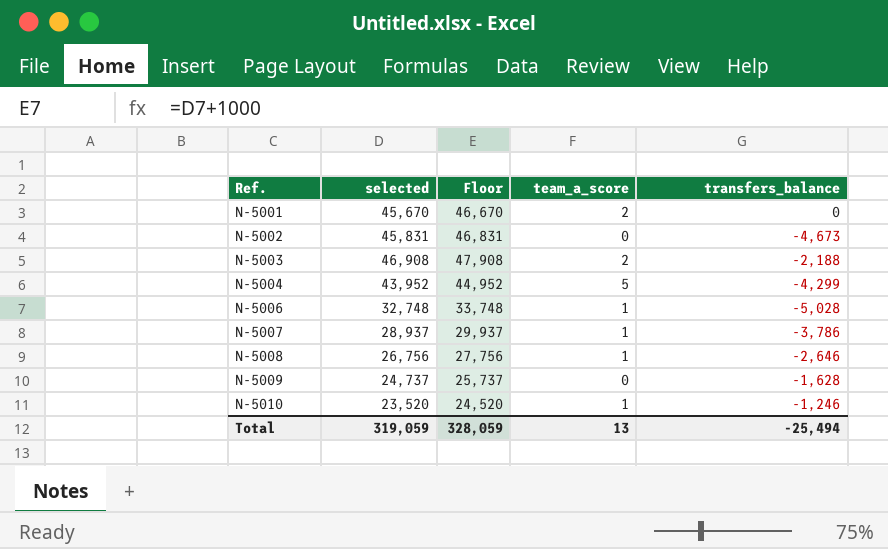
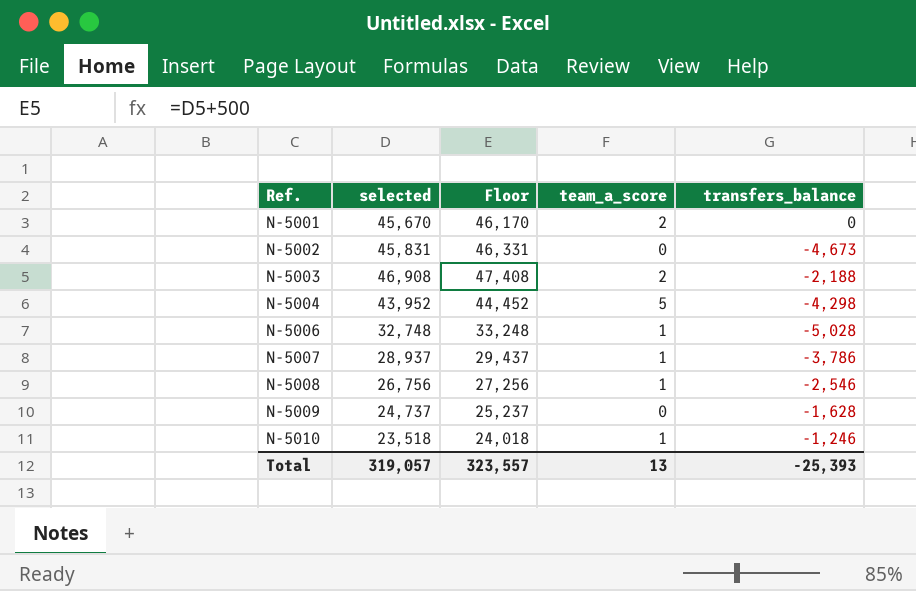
column Floor | formula: [selected] + 1000 -> [selected] + 500
N-5004 | transfers_balance: -4,299 -> -4,298
N-5008 | transfers_balance: -2,646 -> -2,546
N-5010 | selected: 23,520 -> 23,518
Total | selected: 319,059 -> 319,057
Total | Floor: 328,059 -> 323,557
Total | transfers_balance: -25,494 -> -25,393

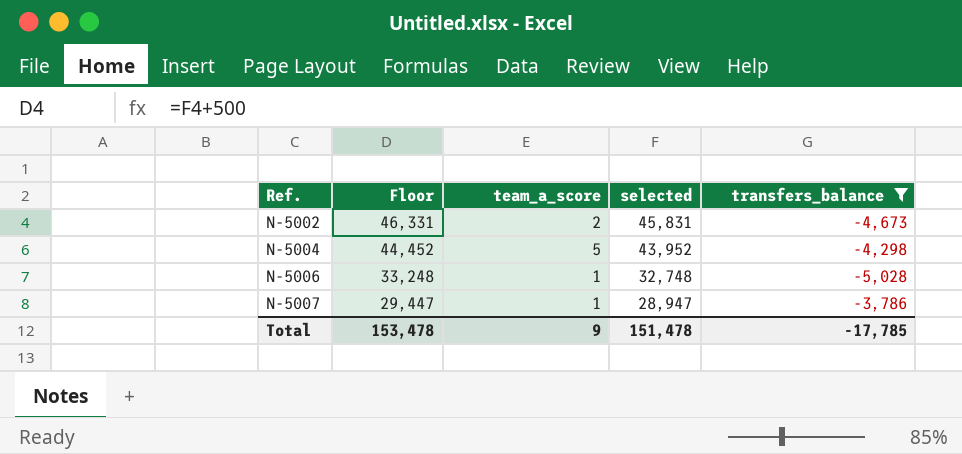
filter: none -> transfers_balance <= -3,786
column selected | position: 2 -> 4
N-5002 | team_a_score: 0 -> 2
N-5007 | Floor: 29,437 -> 29,447
N-5007 | selected: 28,937 -> 28,947
Total | Floor: 323,557 -> 153,478
Total | team_a_score: 13 -> 9
Total | selected: 319,057 -> 151,478
Total | transfers_balance: -25,393 -> -17,785

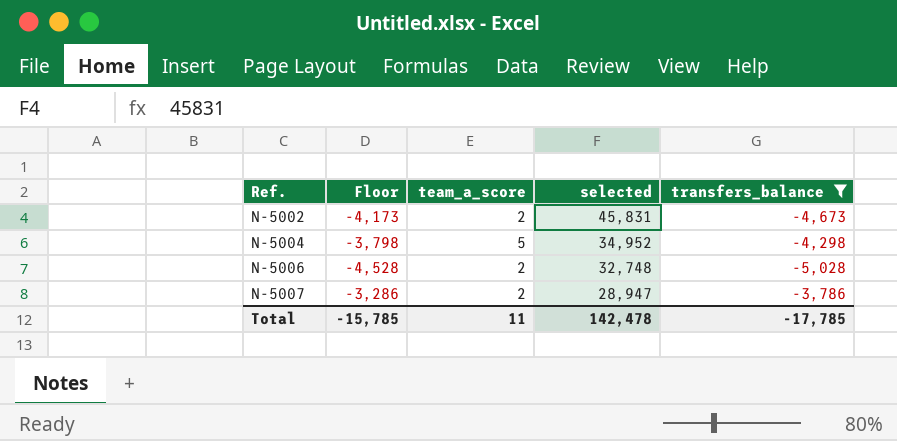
column Floor | formula: [selected] + 500 -> [transfers_balance] + 500
N-5004 | selected: 43,952 -> 34,952
N-5006 | team_a_score: 1 -> 2
N-5007 | team_a_score: 1 -> 2
Total | Floor: 153,478 -> -15,785
Total | team_a_score: 9 -> 11
Total | selected: 151,478 -> 142,478

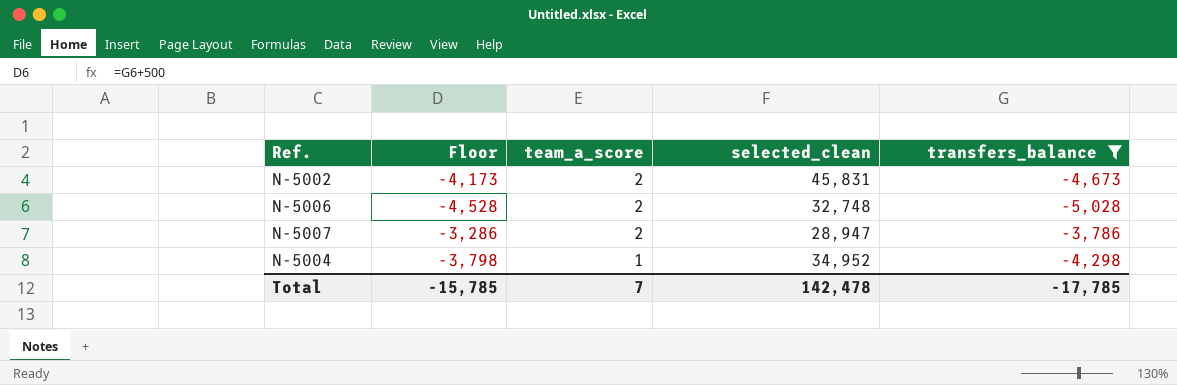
row order: Ref. ascending -> team_a_score descending
column name: selected -> selected_clean
N-5004 | team_a_score: 5 -> 1
Total | team_a_score: 11 -> 7

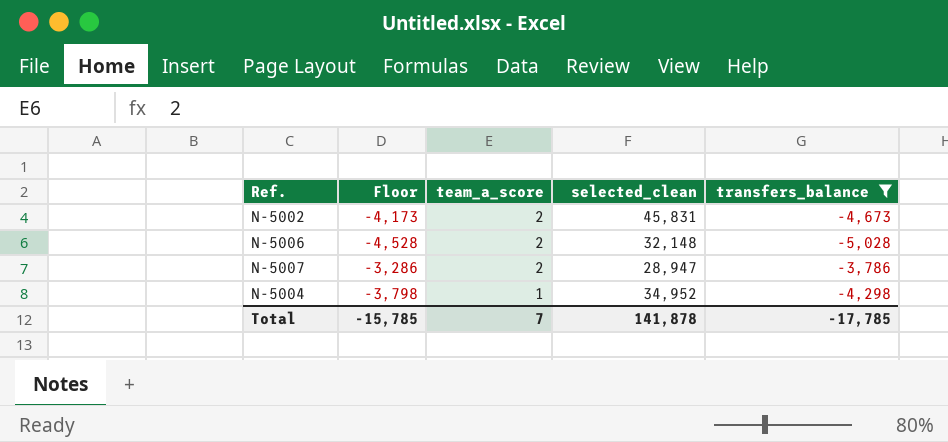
N-5006 | selected_clean: 32,748 -> 32,148
Total | selected_clean: 142,478 -> 141,878

